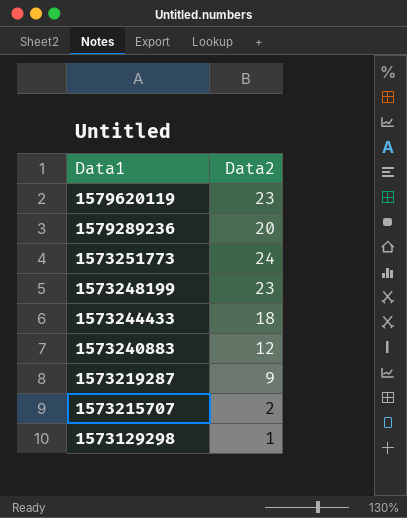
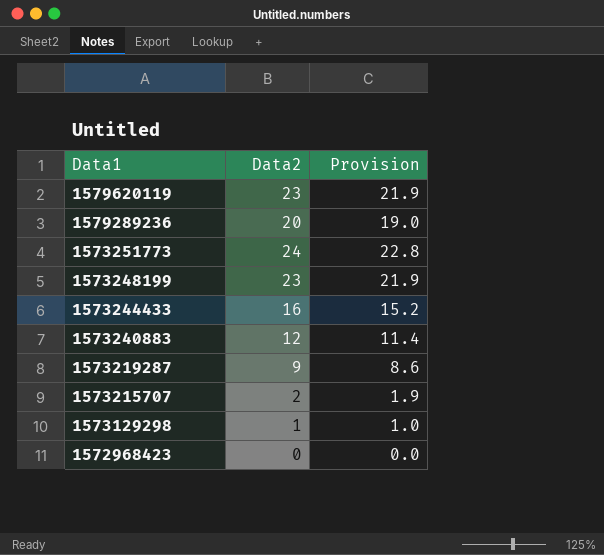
column Provision | formula: none -> [Data2] * 0.95
1573244433 | Data2: 18 -> 16
row 1572968423: none -> 0 | 0.0

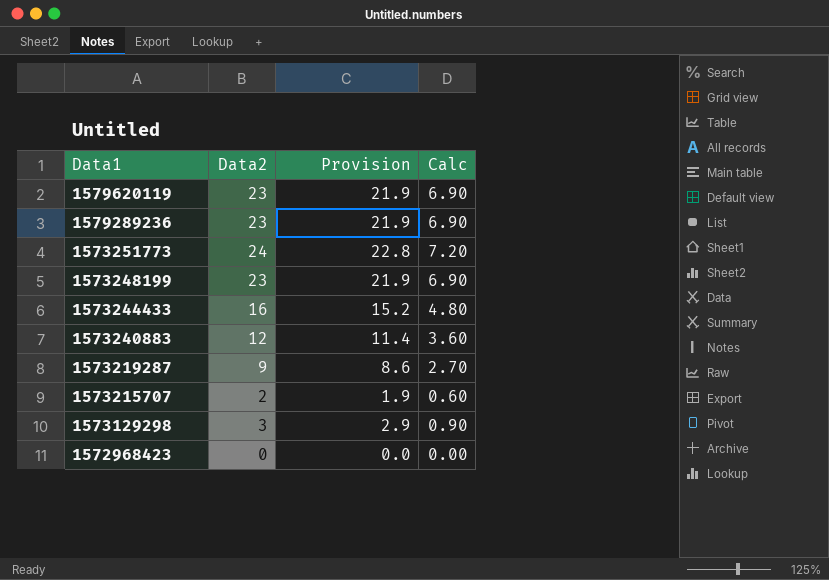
column Calc | formula: none -> [Data2] * 0.3
1579289236 | Data2: 20 -> 23
1579289236 | Provision: 19.0 -> 21.9
1573129298 | Data2: 1 -> 3
1573129298 | Provision: 1.0 -> 2.9

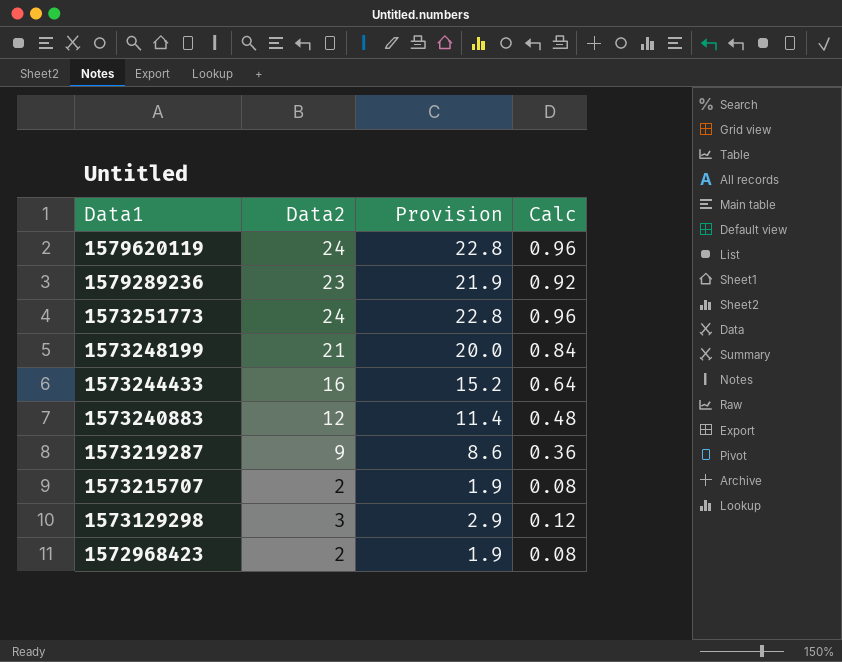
column Calc | formula: [Data2] * 0.3 -> [Data2] * 0.04
1579620119 | Data2: 23 -> 24
1579620119 | Provision: 21.9 -> 22.8
1573248199 | Data2: 23 -> 21
1573248199 | Provision: 21.9 -> 20.0
1572968423 | Data2: 0 -> 2
1572968423 | Provision: 0.0 -> 1.9

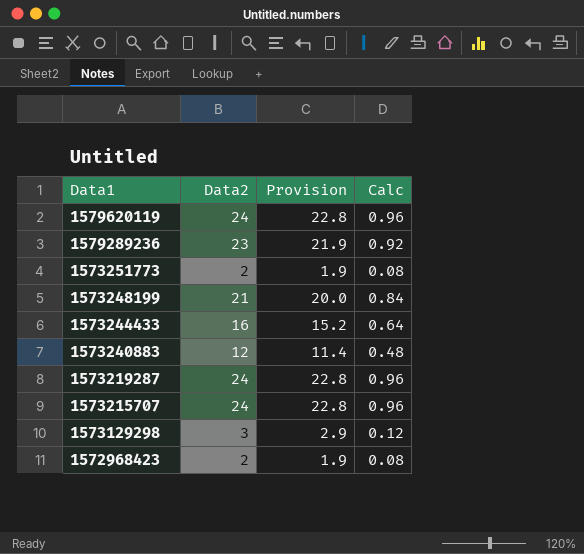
1573251773 | Data2: 24 -> 2
1573251773 | Provision: 22.8 -> 1.9
1573251773 | Calc: 0.96 -> 0.08
1573219287 | Data2: 9 -> 24
1573219287 | Provision: 8.6 -> 22.8
1573219287 | Calc: 0.36 -> 0.96
1573215707 | Data2: 2 -> 24
1573215707 | Provision: 1.9 -> 22.8
1573215707 | Calc: 0.08 -> 0.96

